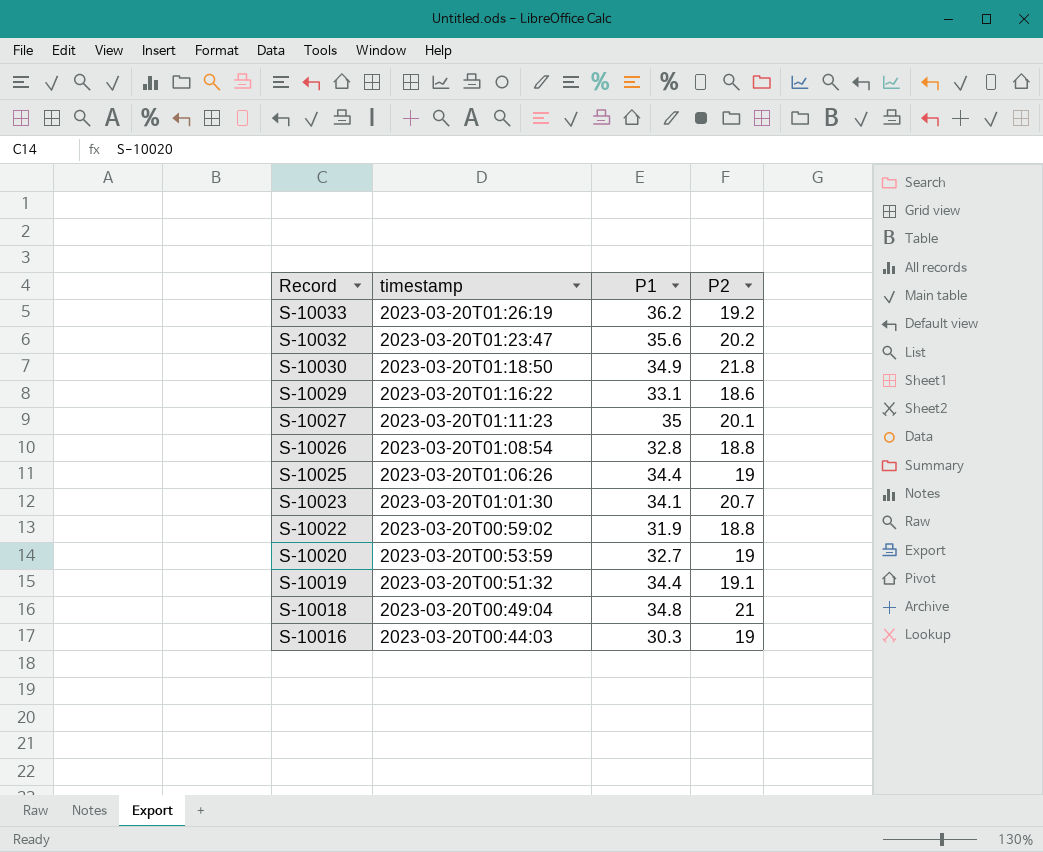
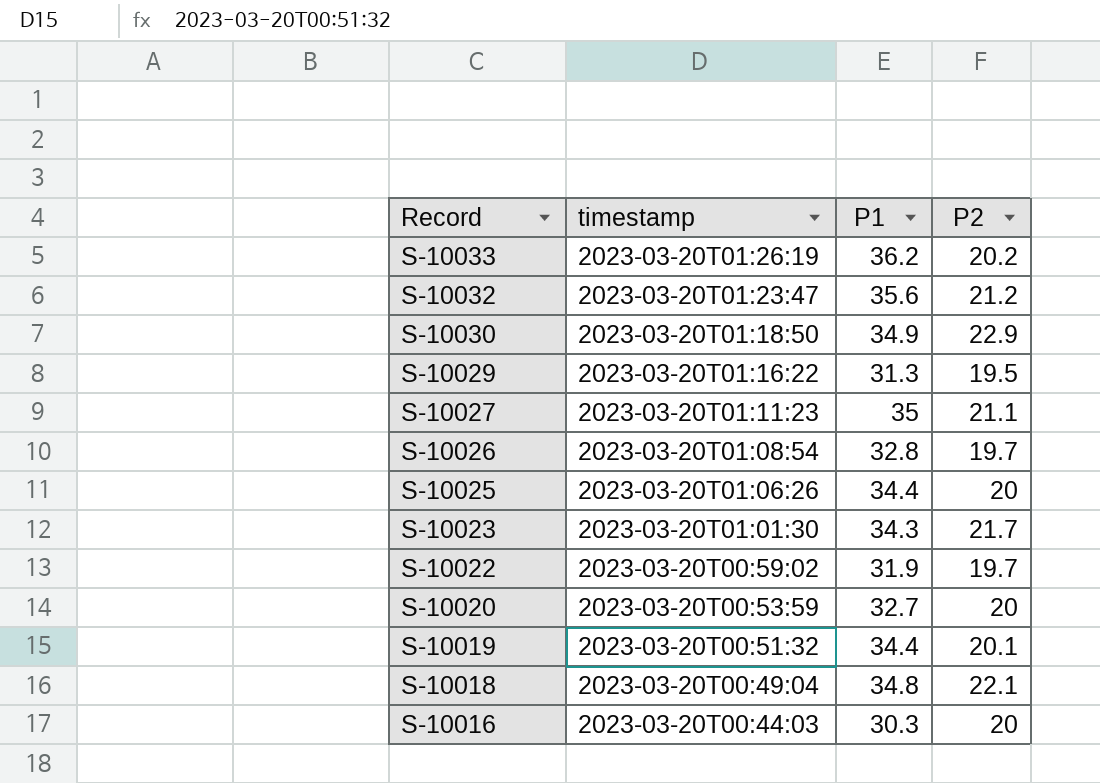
S-10033 | P2: 19.2 -> 20.2
S-10032 | P2: 20.2 -> 21.2
S-10030 | P2: 21.8 -> 22.9
S-10029 | P1: 33.1 -> 31.3
S-10029 | P2: 18.6 -> 19.5
S-10027 | P2: 20.1 -> 21.1
S-10026 | P2: 18.8 -> 19.7
S-10025 | P2: 19 -> 20
S-10023 | P1: 34.1 -> 34.3
S-10023 | P2: 20.7 -> 21.7
S-10022 | P2: 18.8 -> 19.7
S-10020 | P2: 19 -> 20
S-10019 | P2: 19.1 -> 20.1
S-10018 | P2: 21 -> 22.1
S-10016 | P2: 19 -> 20

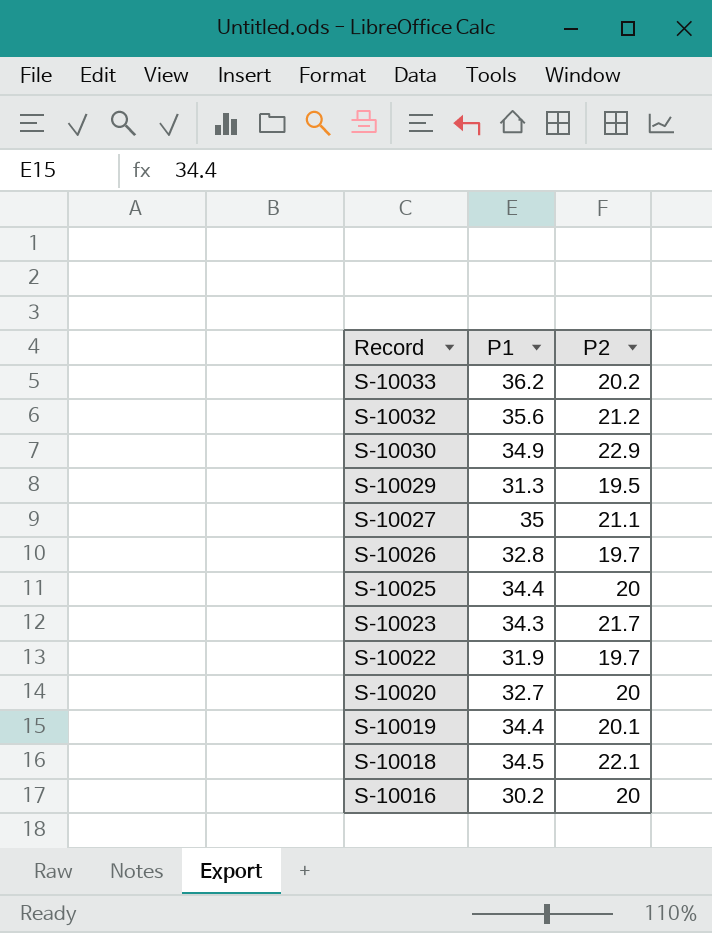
column timestamp | position: 2 -> none
S-10018 | P1: 34.8 -> 34.5
S-10016 | P1: 30.3 -> 30.2

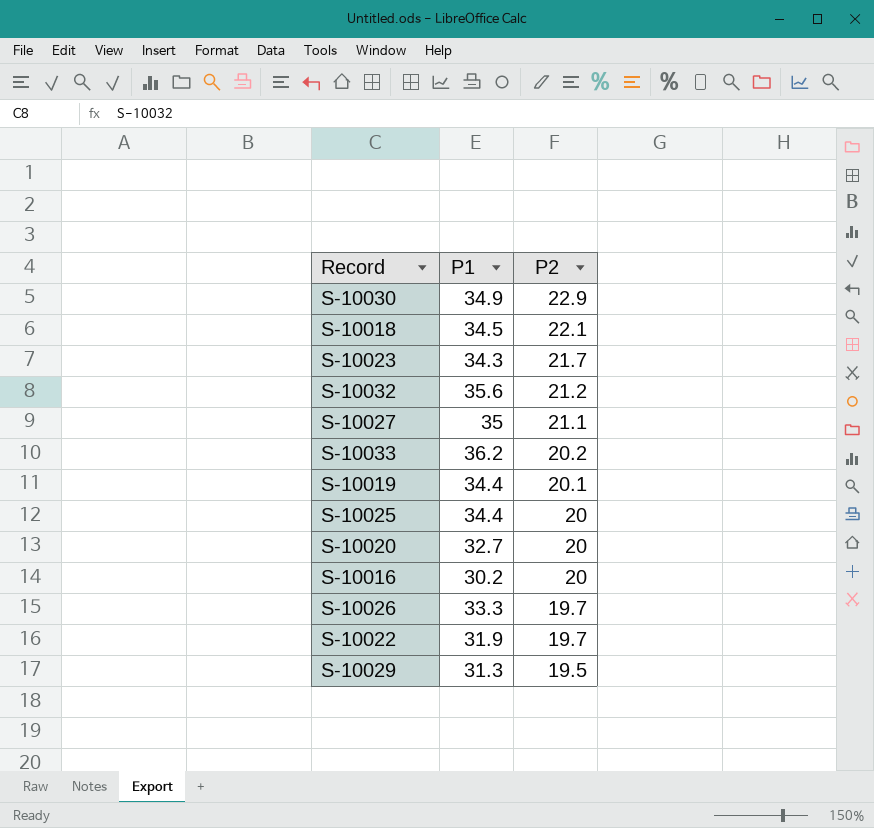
row order: Record descending -> P2 descending
S-10026 | P1: 32.8 -> 33.3

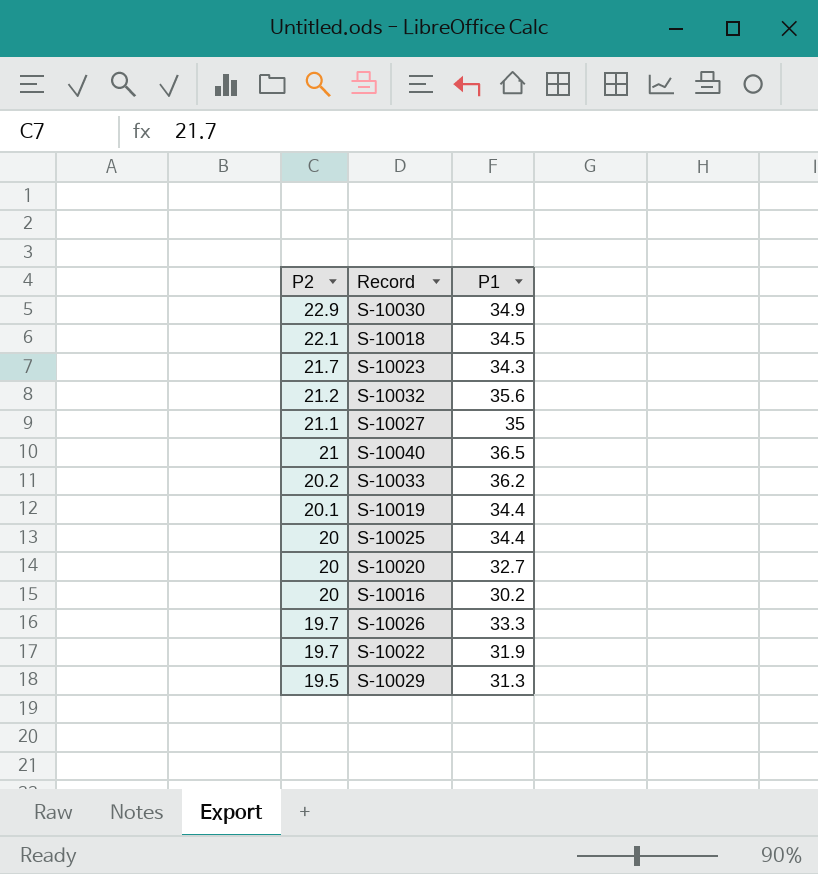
column P2 | position: 3 -> 1
row S-10040: none -> 21 | 36.5

